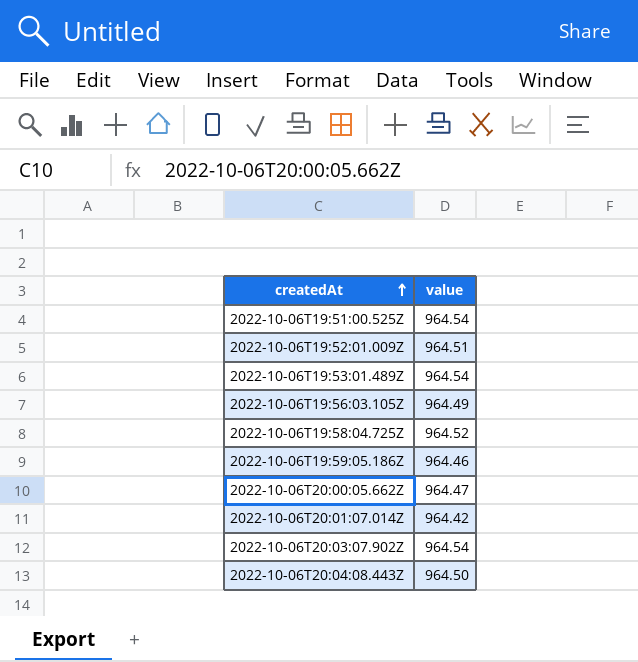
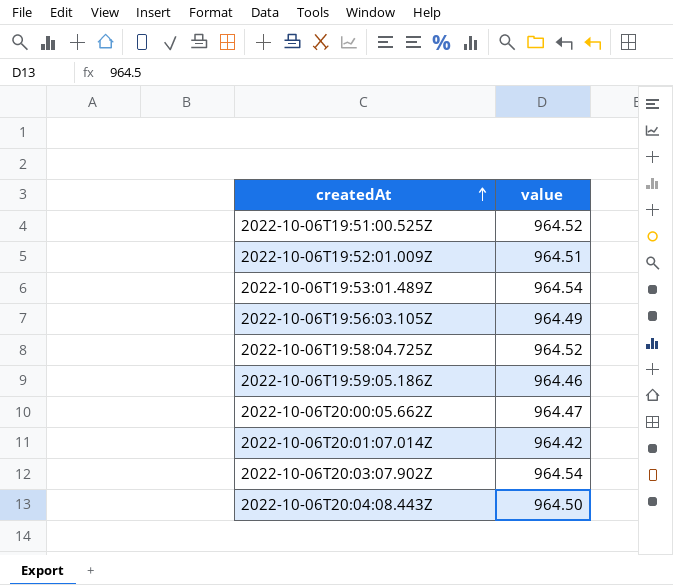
2022-10-06T19:51:00.525Z | value: 964.54 -> 964.52

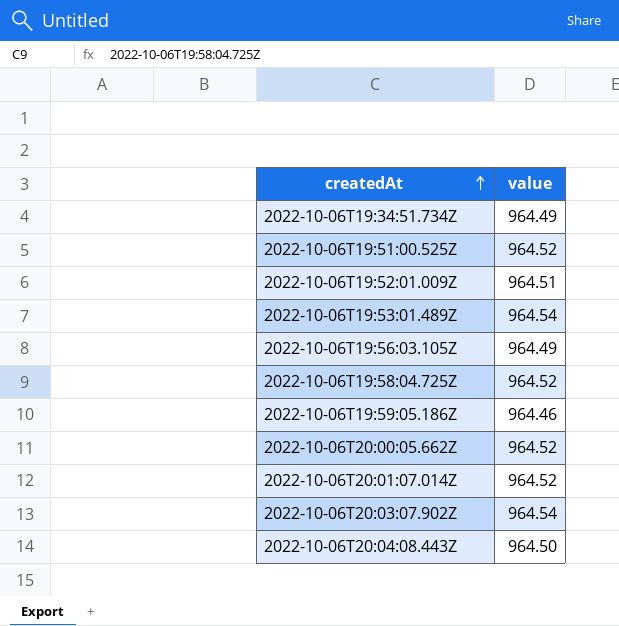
row 2022-10-06T19:34:51.734Z: none -> 964.49
2022-10-06T20:00:05.662Z | value: 964.47 -> 964.52
2022-10-06T20:01:07.014Z | value: 964.42 -> 964.52

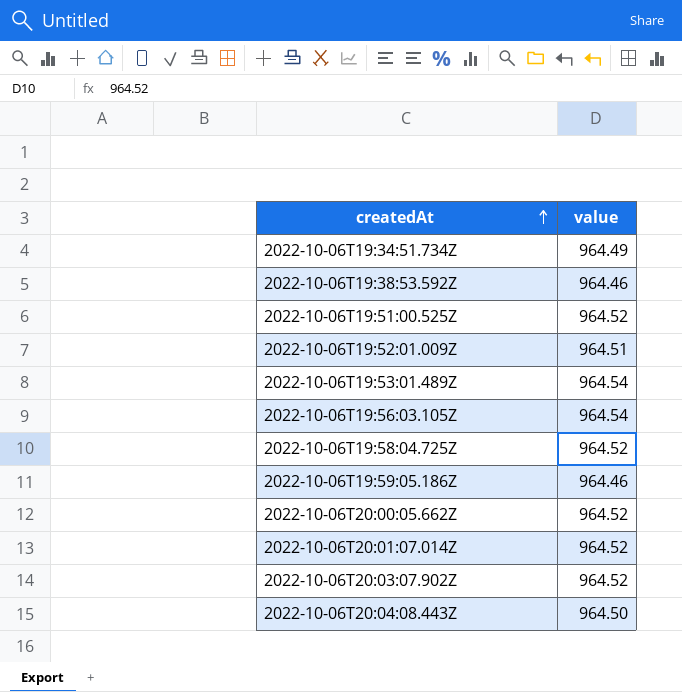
row 2022-10-06T19:38:53.592Z: none -> 964.46
2022-10-06T19:56:03.105Z | value: 964.49 -> 964.54
2022-10-06T20:03:07.902Z | value: 964.54 -> 964.52

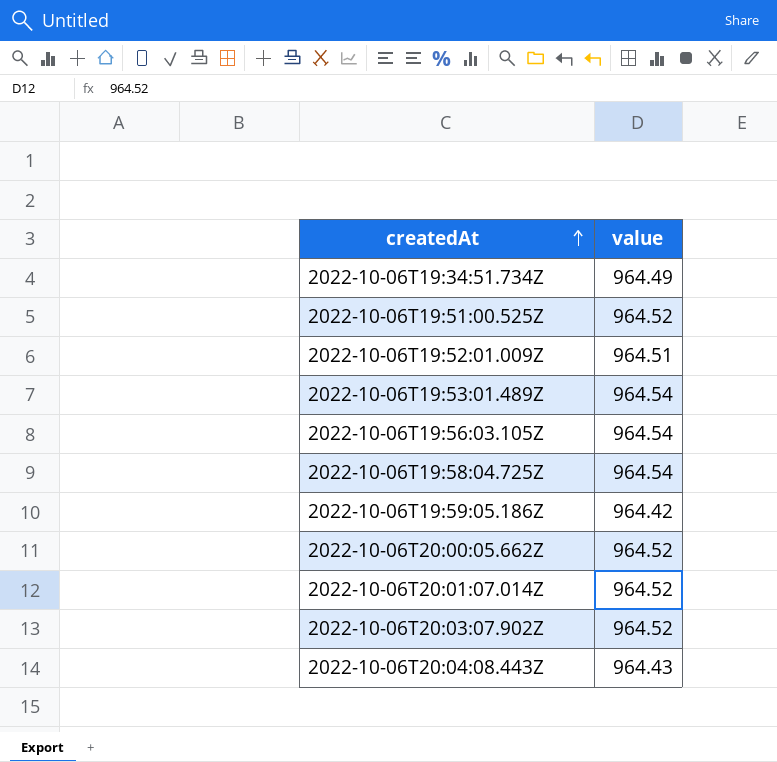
row 2022-10-06T19:38:53.592Z: 964.46 -> none
2022-10-06T19:58:04.725Z | value: 964.52 -> 964.54
2022-10-06T19:59:05.186Z | value: 964.46 -> 964.42
2022-10-06T20:04:08.443Z | value: 964.50 -> 964.43

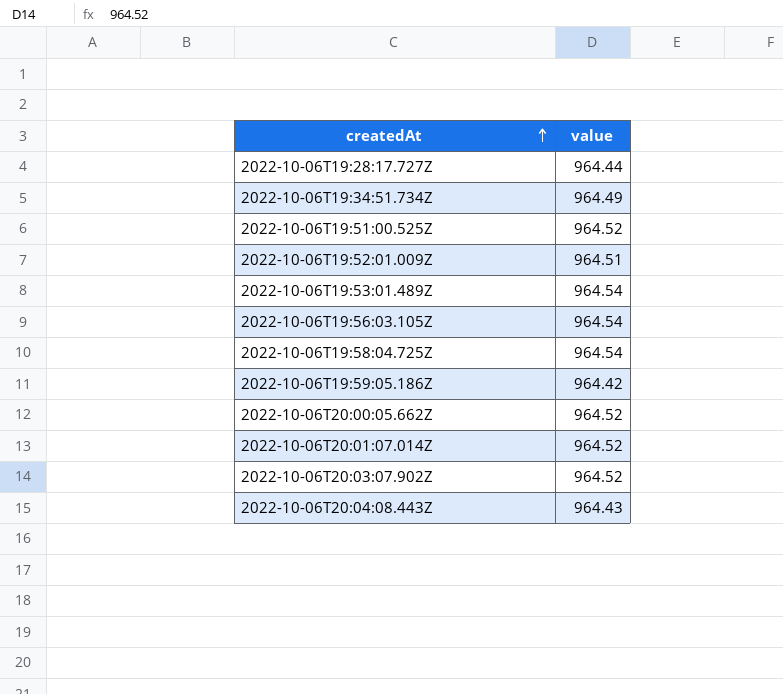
row 2022-10-06T19:28:17.727Z: none -> 964.44

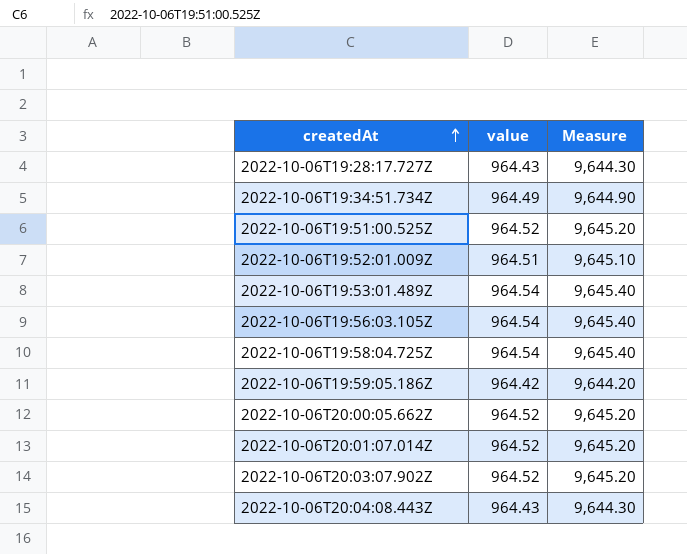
column Measure | formula: none -> [value] * 10
2022-10-06T19:28:17.727Z | value: 964.44 -> 964.43

